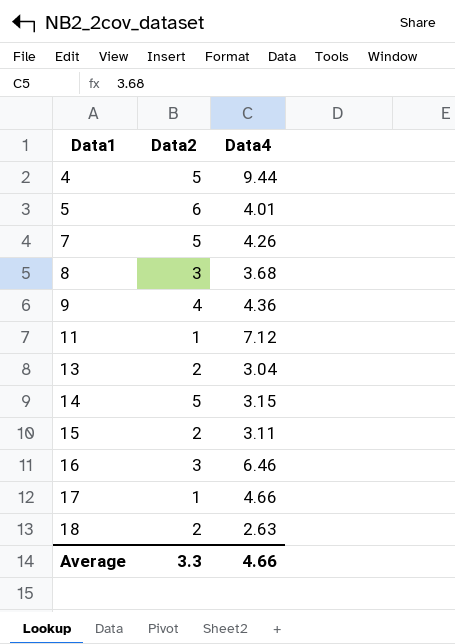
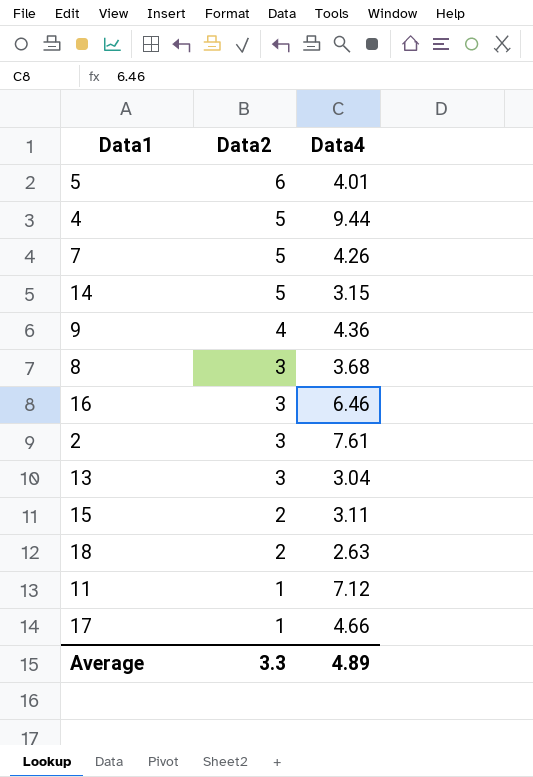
row order: Data1 ascending -> Data2 descending
row 2: none -> 3 | 7.61
13 | Data2: 2 -> 3
Average | Data4: 4.66 -> 4.89

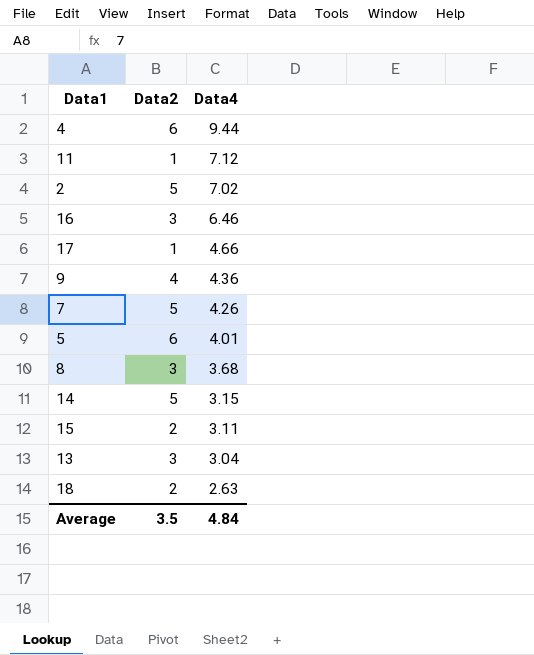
row order: Data2 descending -> Data4 descending
4 | Data2: 5 -> 6
2 | Data2: 3 -> 5
2 | Data4: 7.61 -> 7.02
Average | Data2: 3.3 -> 3.5
Average | Data4: 4.89 -> 4.84

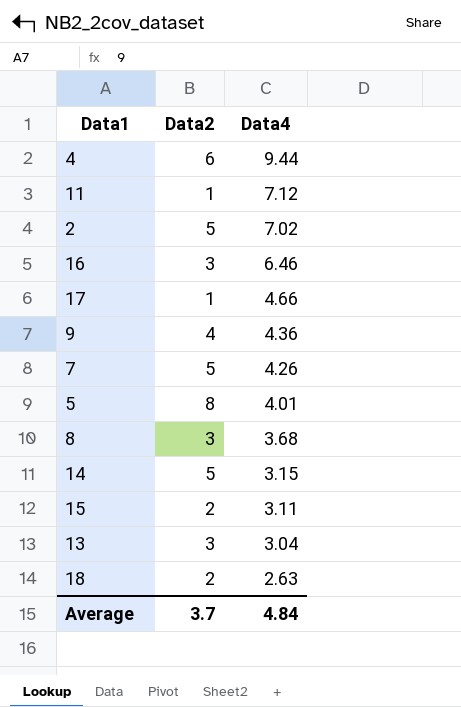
5 | Data2: 6 -> 8
Average | Data2: 3.5 -> 3.7

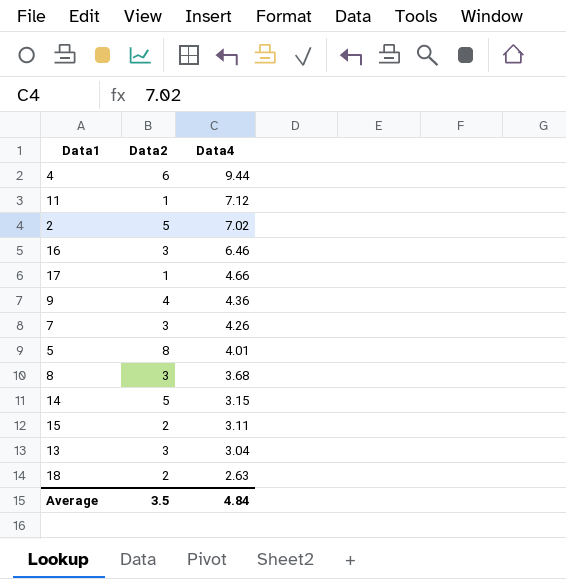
7 | Data2: 5 -> 3
Average | Data2: 3.7 -> 3.5

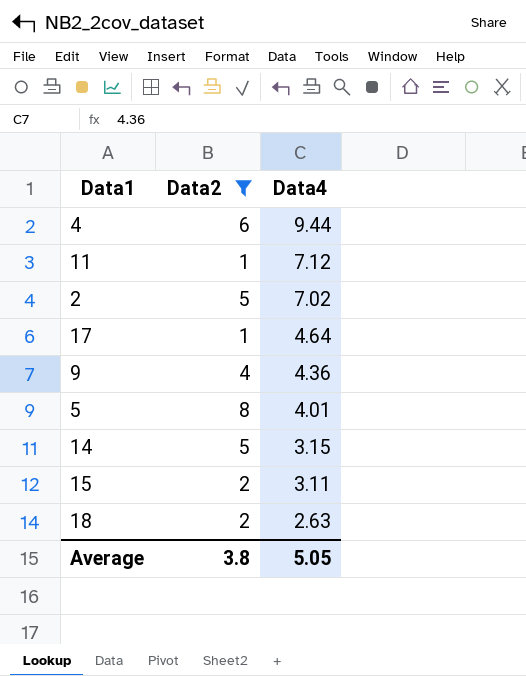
filter: none -> Data2 != 3
17 | Data4: 4.66 -> 4.64
Average | Data2: 3.5 -> 3.8
Average | Data4: 4.84 -> 5.05

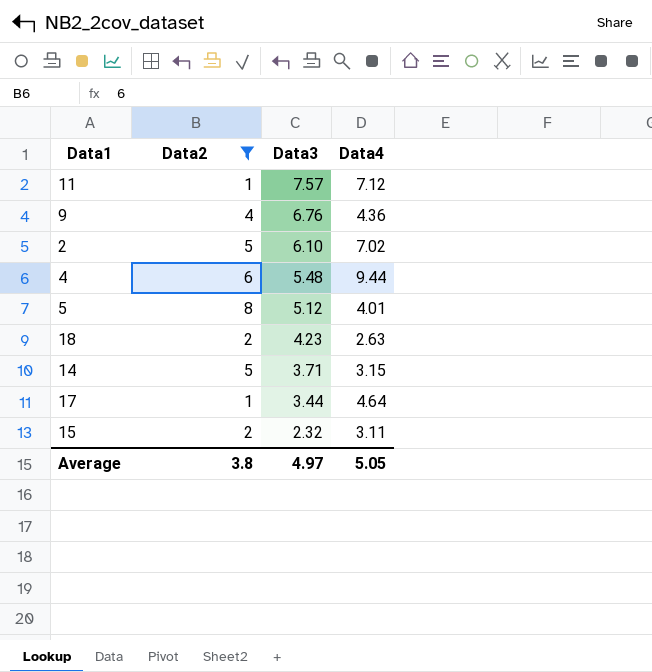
row order: Data4 descending -> Data3 descending
column Data3 | position: none -> 3

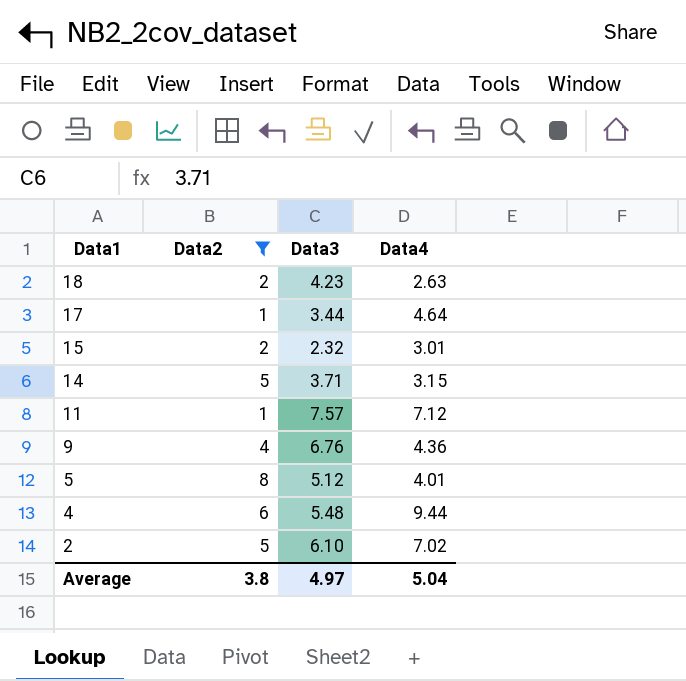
row order: Data3 descending -> Data1 descending
15 | Data4: 3.11 -> 3.01
Average | Data4: 5.05 -> 5.04

